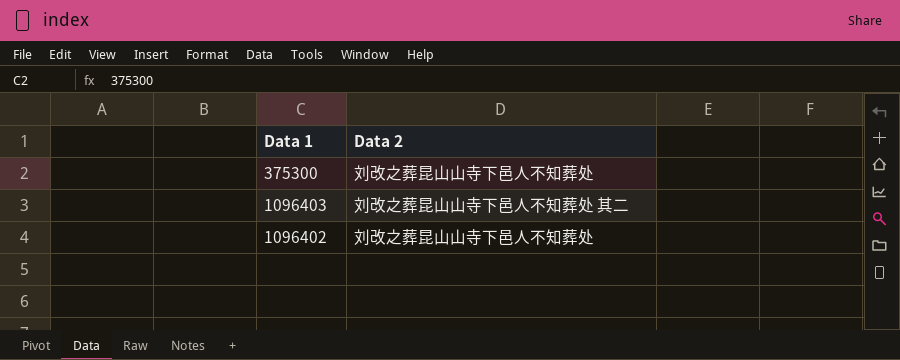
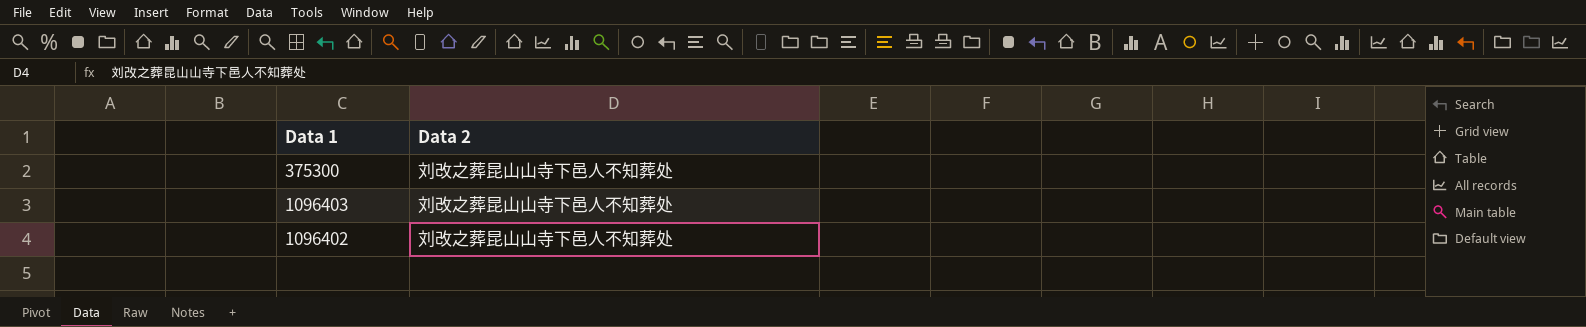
1096403 | Data 2: 刘改之葬昆山山寺下邑人不知葬处 其二 -> 刘改之葬昆山山寺下邑人不知葬处

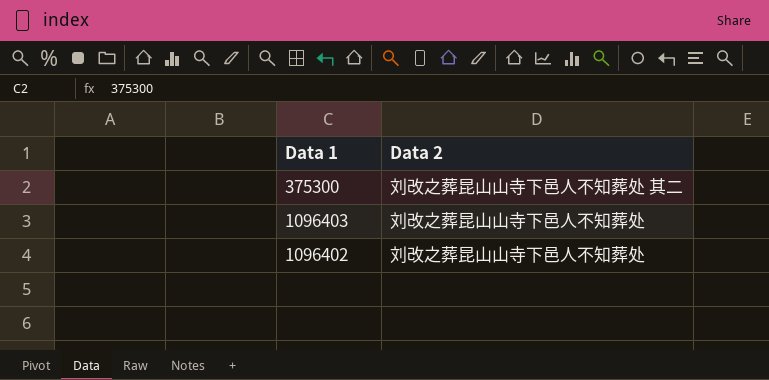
375300 | Data 2: 刘改之葬昆山山寺下邑人不知葬处 -> 刘改之葬昆山山寺下邑人不知葬处 其二

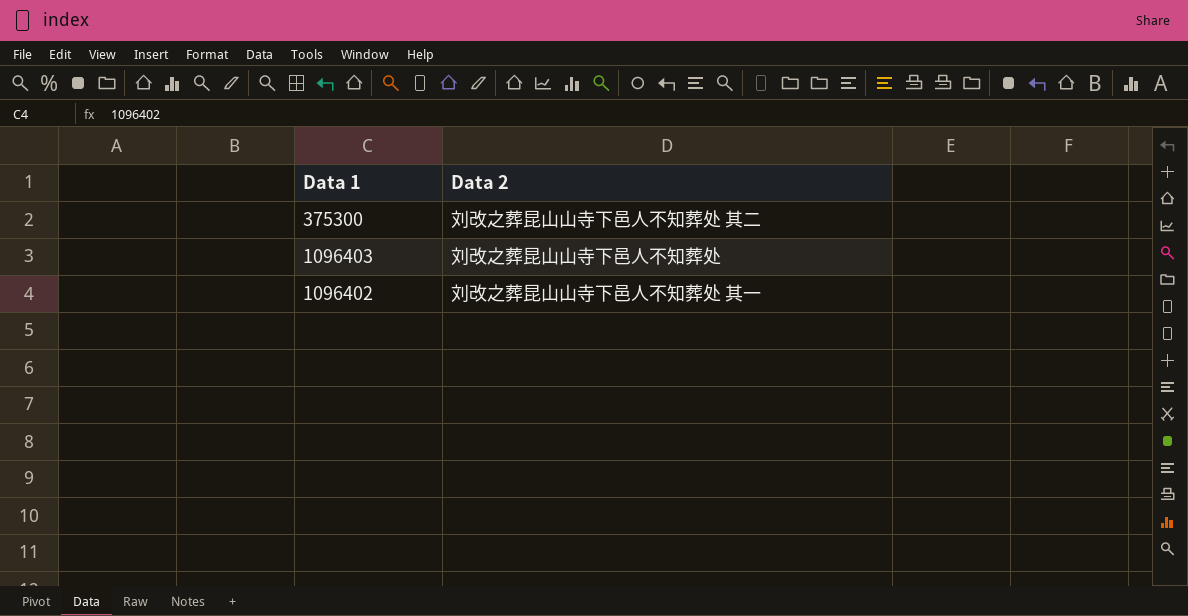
1096402 | Data 2: 刘改之葬昆山山寺下邑人不知葬处 -> 刘改之葬昆山山寺下邑人不知葬处 其一

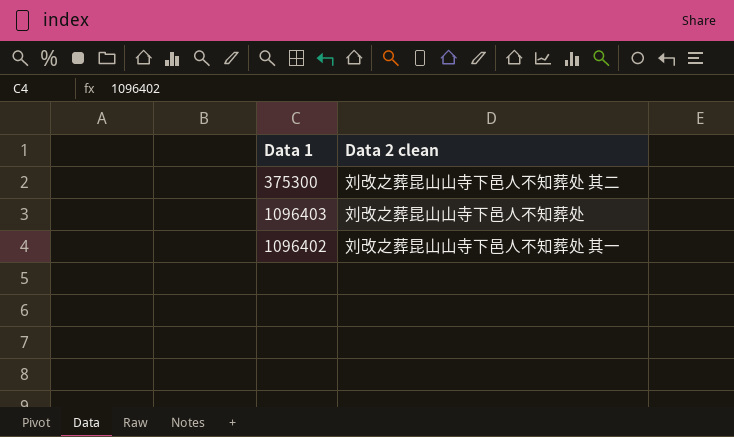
column name: Data 2 -> Data 2 clean

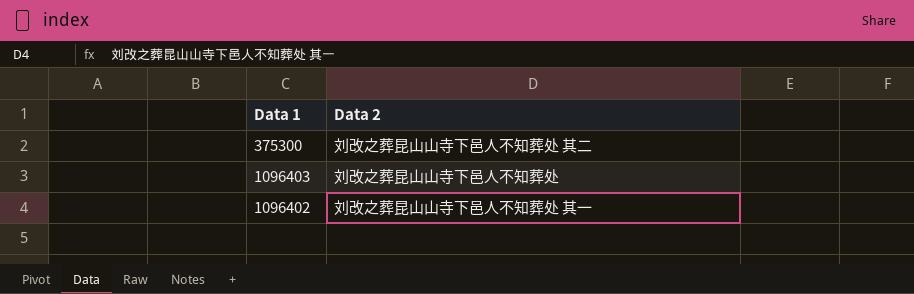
column name: Data 2 clean -> Data 2

